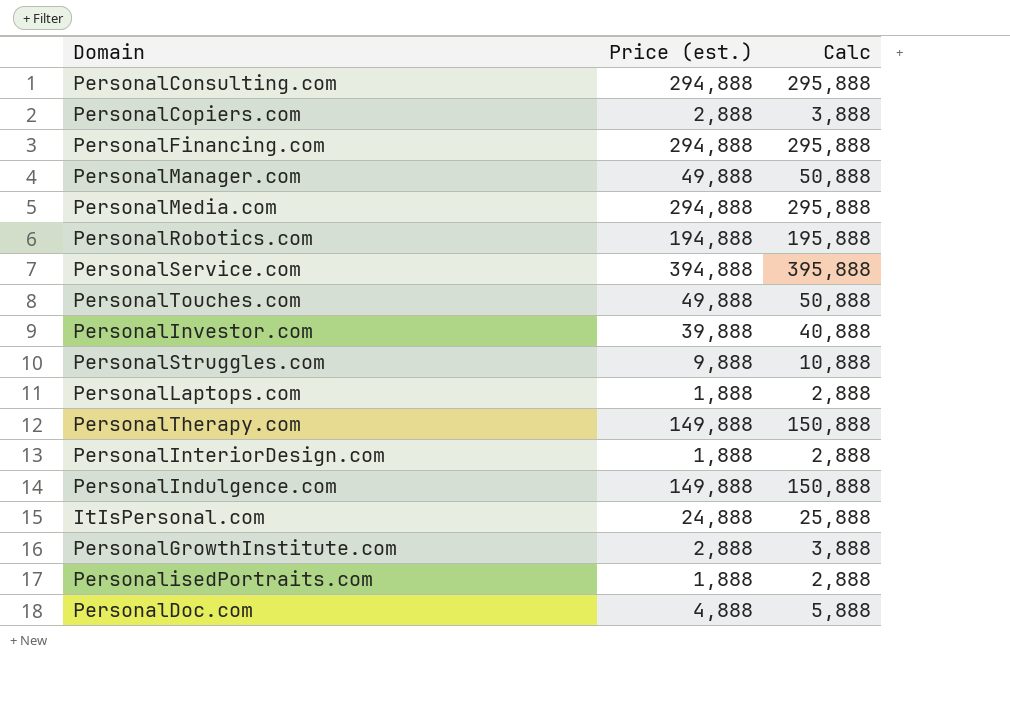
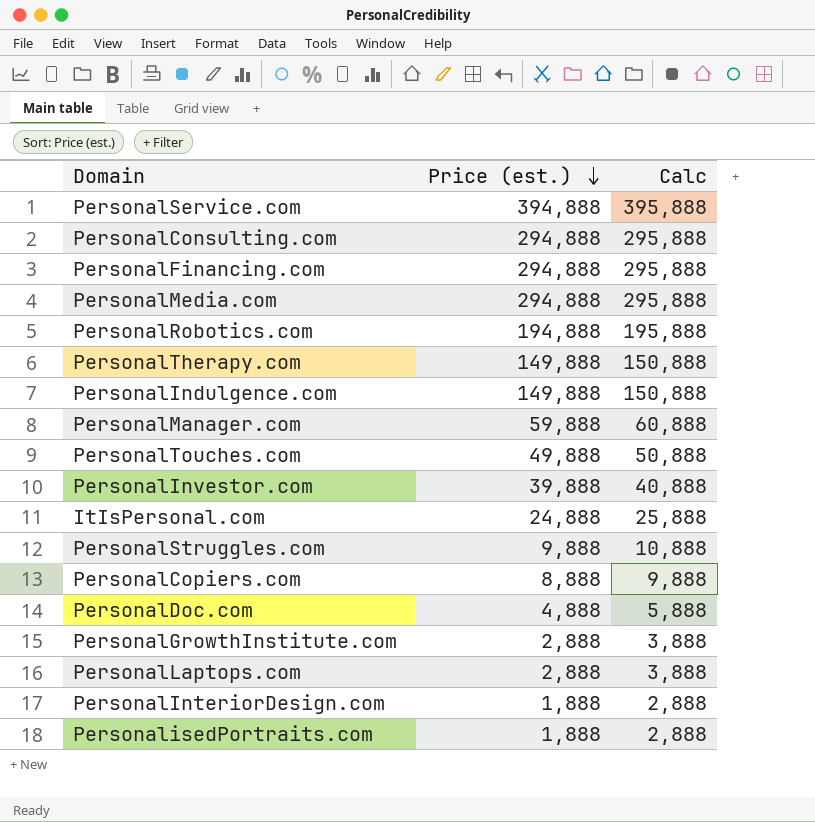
row order: none -> Price (est.) descending
PersonalManager.com | Price (est.): 49,888 -> 59,888
PersonalManager.com | Calc: 50,888 -> 60,888
PersonalCopiers.com | Price (est.): 2,888 -> 8,888
PersonalCopiers.com | Calc: 3,888 -> 9,888
PersonalLaptops.com | Price (est.): 1,888 -> 2,888
PersonalLaptops.com | Calc: 2,888 -> 3,888

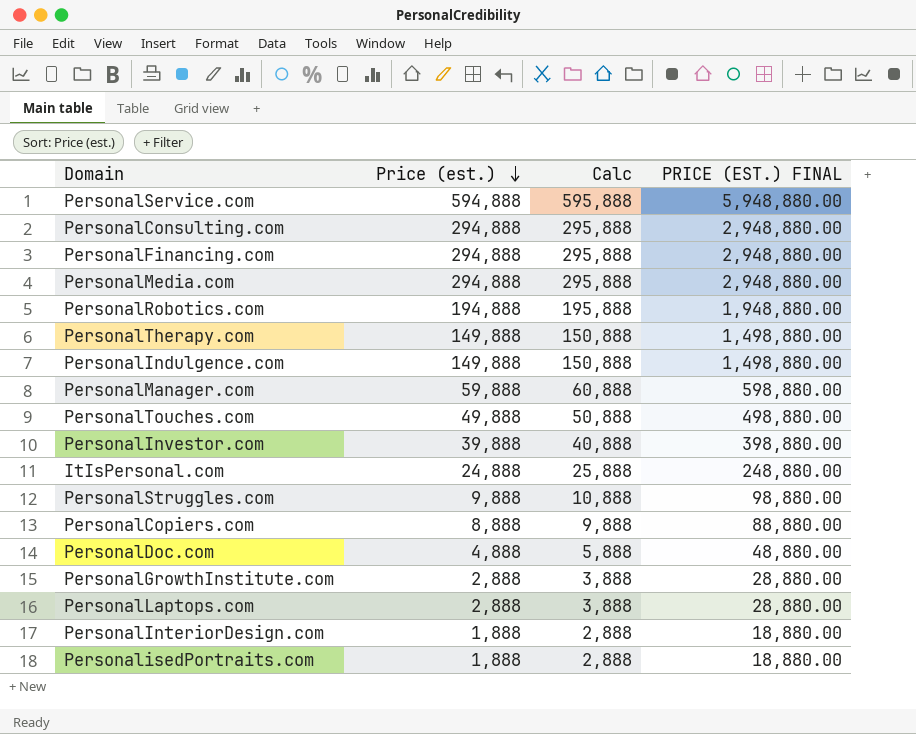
column PRICE (EST.) FINAL | formula: none -> [Price (est.)] * 10
PersonalService.com | Price (est.): 394,888 -> 594,888
PersonalService.com | Calc: 395,888 -> 595,888

